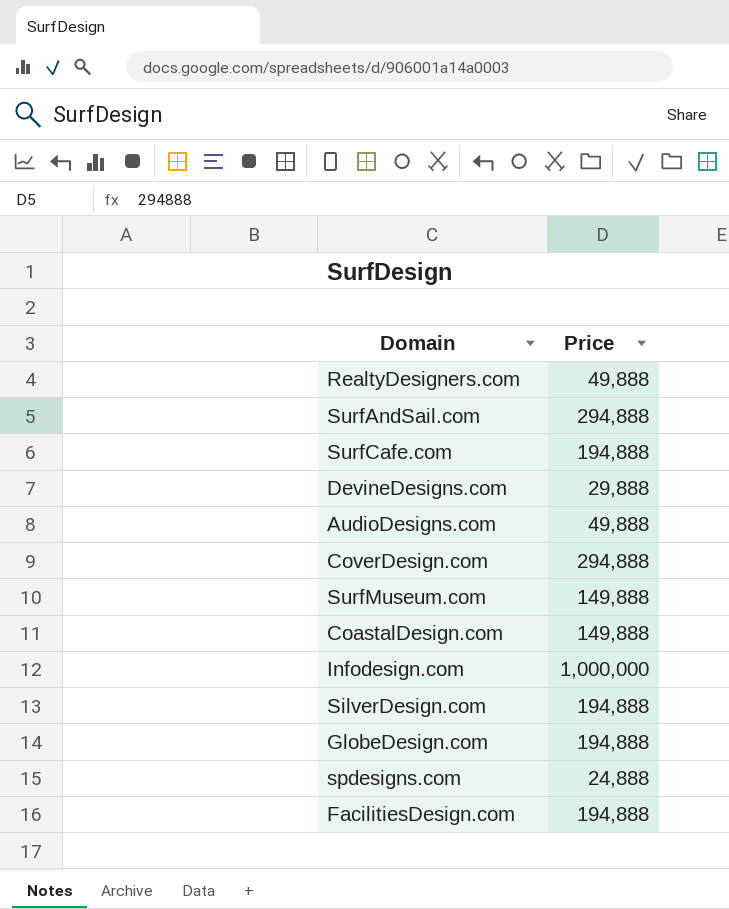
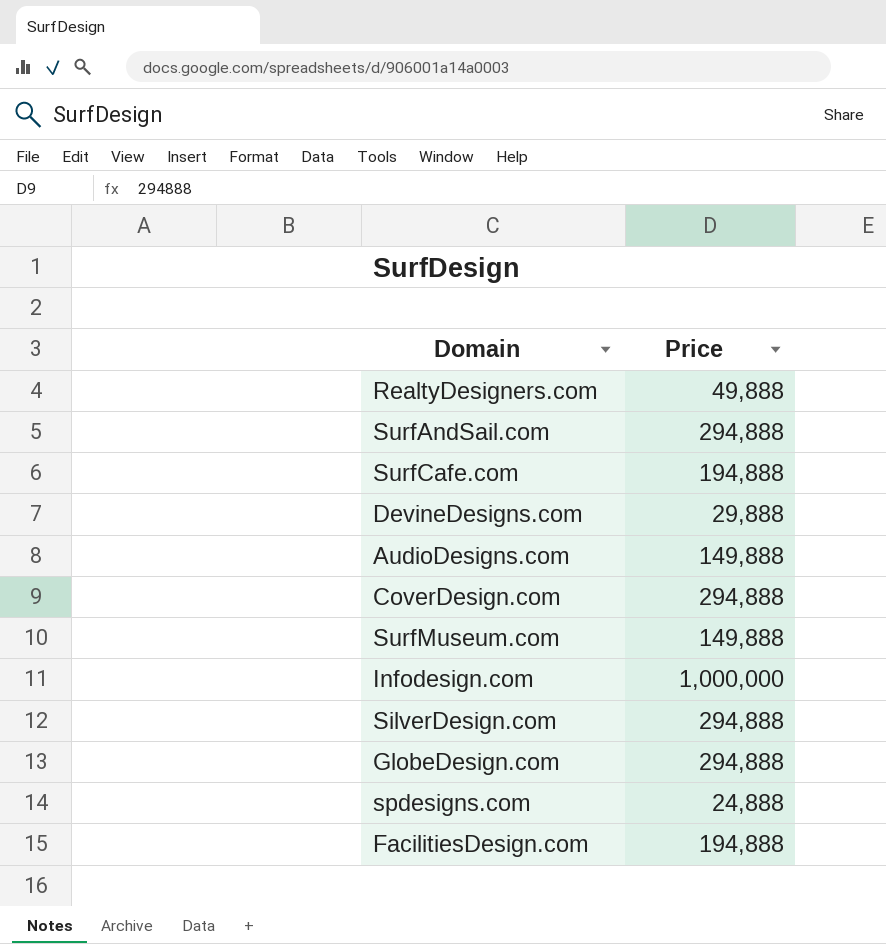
row CoastalDesign.com: 149,888 -> none
AudioDesigns.com | Price: 49,888 -> 149,888
SilverDesign.com | Price: 194,888 -> 294,888
GlobeDesign.com | Price: 194,888 -> 294,888

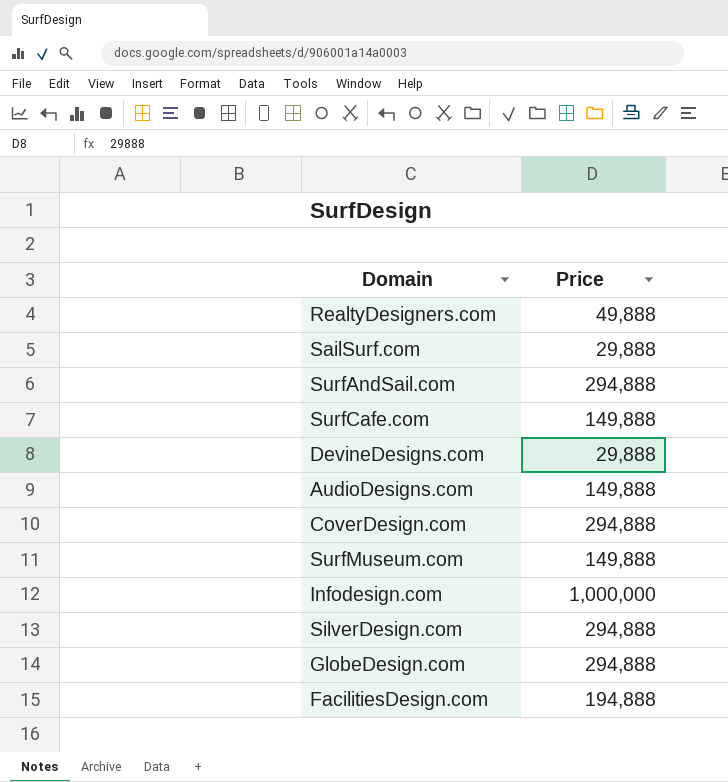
row spdesigns.com: 24,888 -> none
row SailSurf.com: none -> 29,888
SurfCafe.com | Price: 194,888 -> 149,888

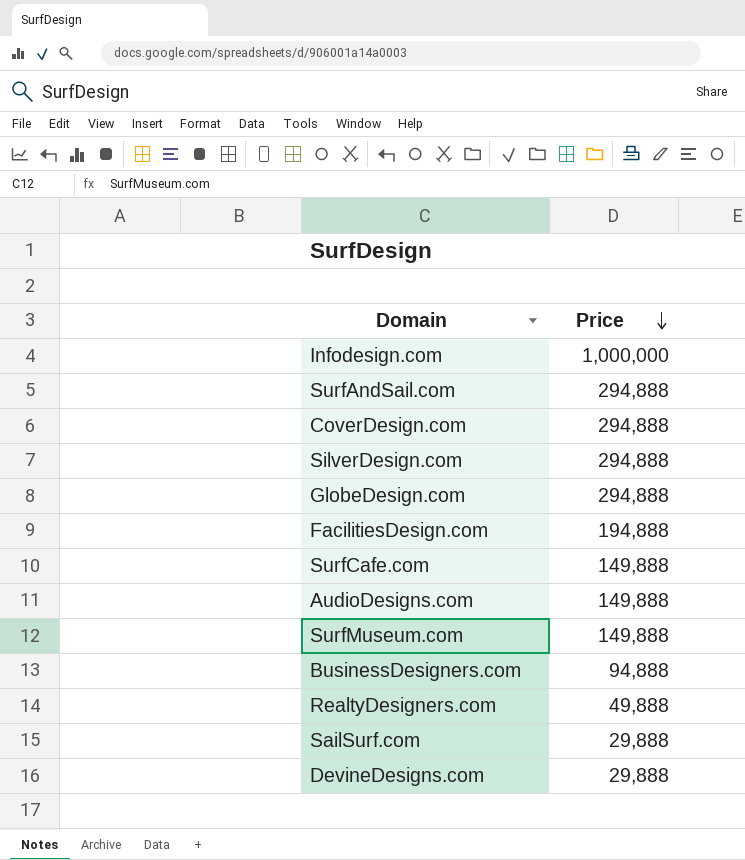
row order: none -> Price descending
row BusinessDesigners.com: none -> 94,888

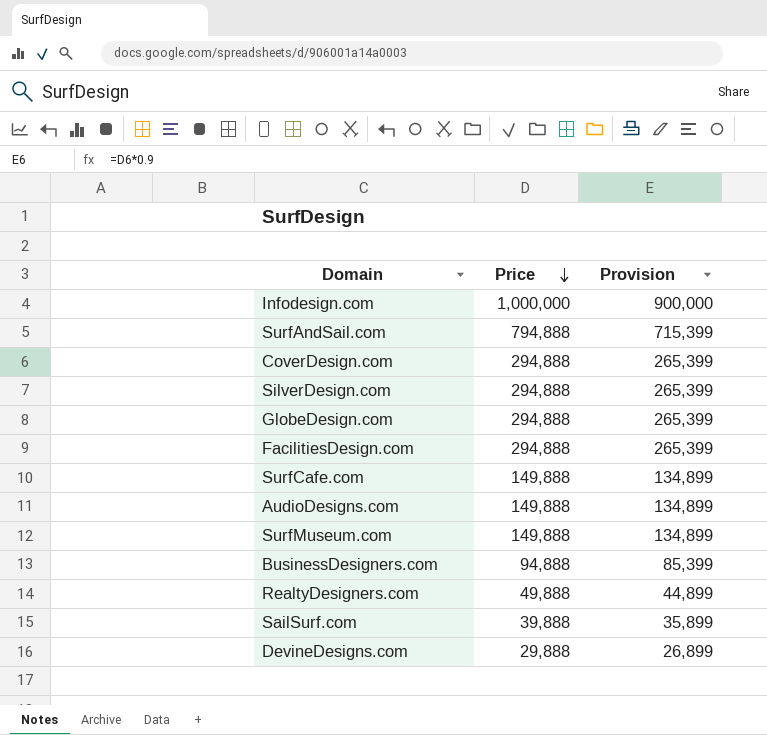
column Provision | formula: none -> [Price] * 0.9
SurfAndSail.com | Price: 294,888 -> 794,888
FacilitiesDesign.com | Price: 194,888 -> 294,888
SailSurf.com | Price: 29,888 -> 39,888

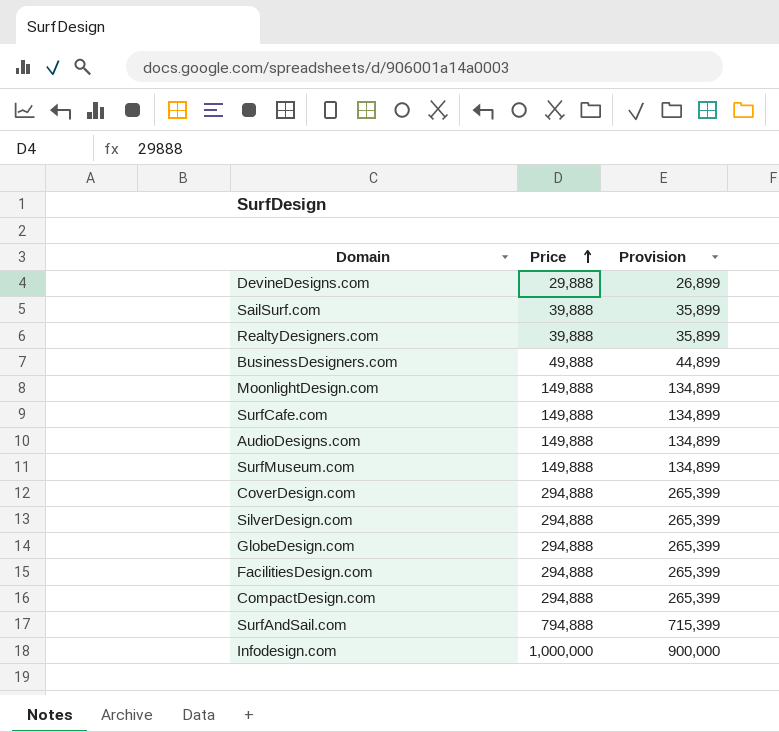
row order: Price descending -> Price ascending
RealtyDesigners.com | Price: 49,888 -> 39,888
RealtyDesigners.com | Provision: 44,899 -> 35,899
BusinessDesigners.com | Price: 94,888 -> 49,888
BusinessDesigners.com | Provision: 85,399 -> 44,899
row MoonlightDesign.com: none -> 149,888 | 134,899
row CompactDesign.com: none -> 294,888 | 265,399

